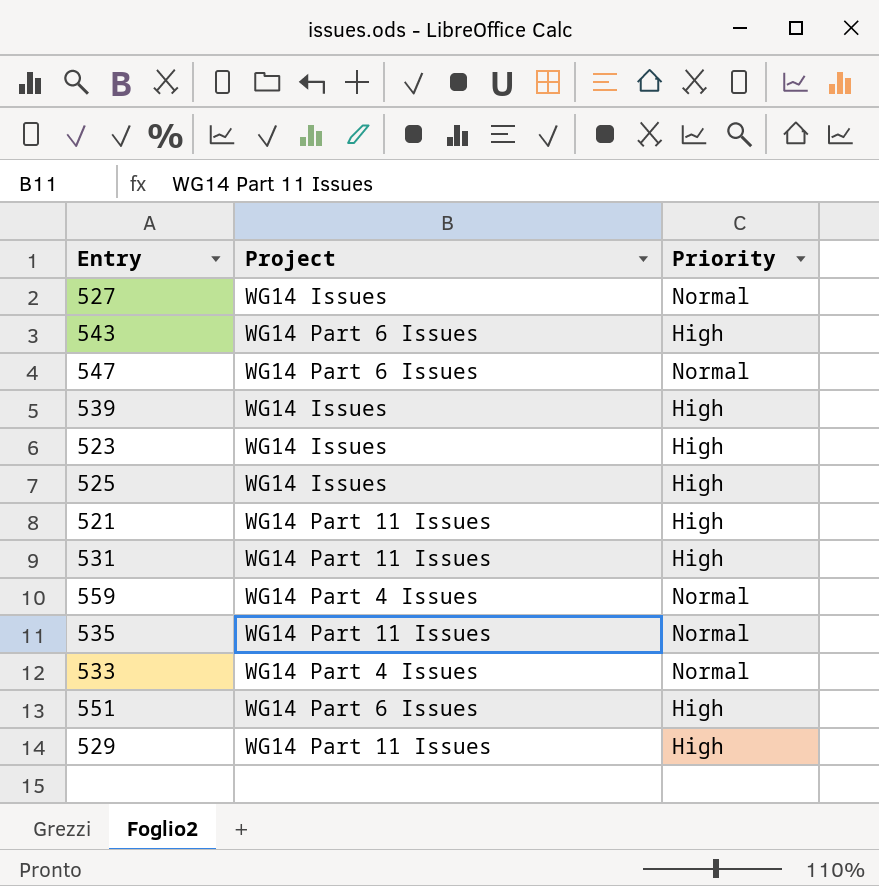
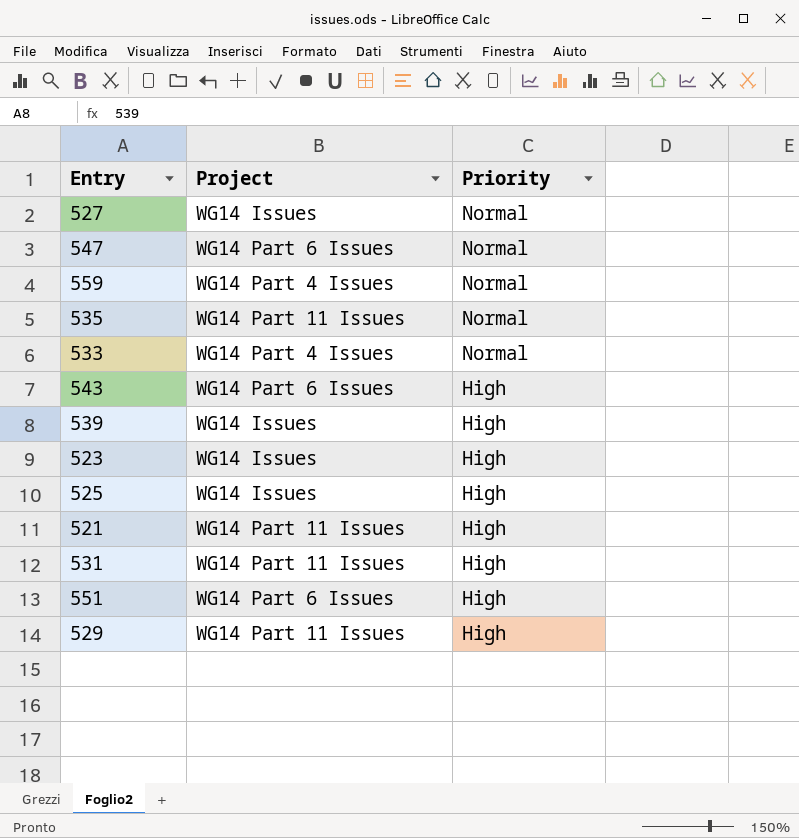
row order: none -> Priority descending

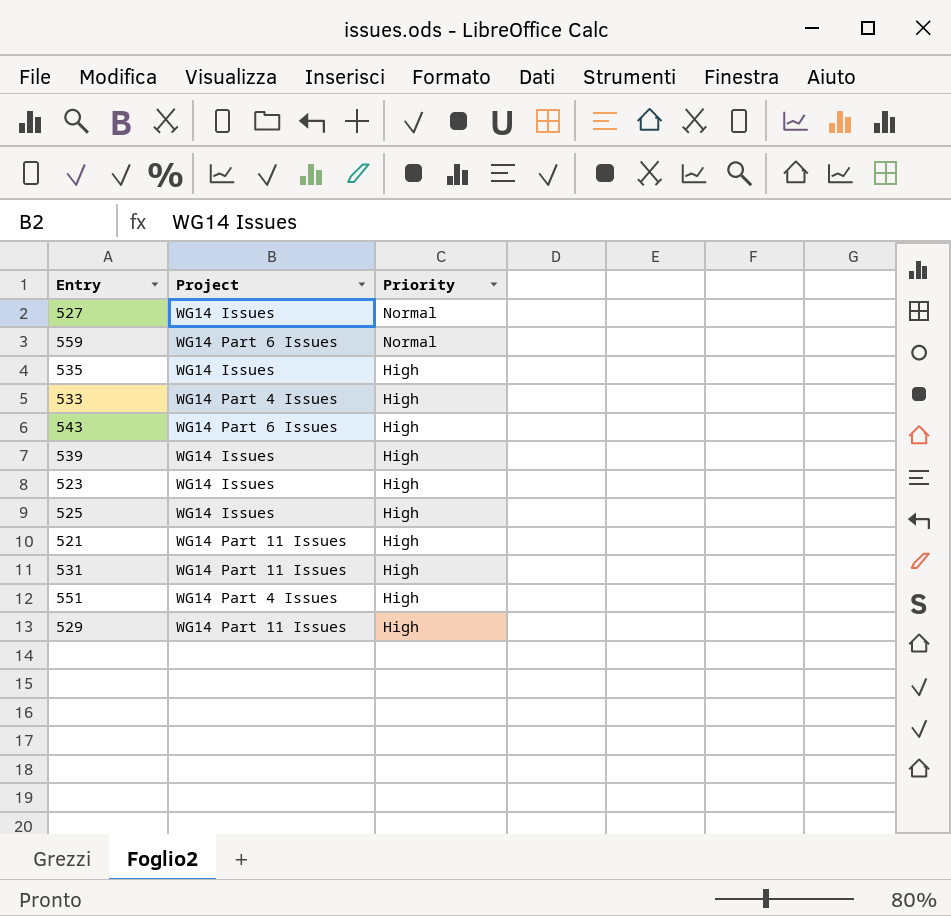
row 547: WG14 Part 6 Issues | Normal -> none
559 | Project: WG14 Part 4 Issues -> WG14 Part 6 Issues
535 | Project: WG14 Part 11 Issues -> WG14 Issues
535 | Priority: Normal -> High
533 | Priority: Normal -> High
551 | Project: WG14 Part 6 Issues -> WG14 Part 4 Issues

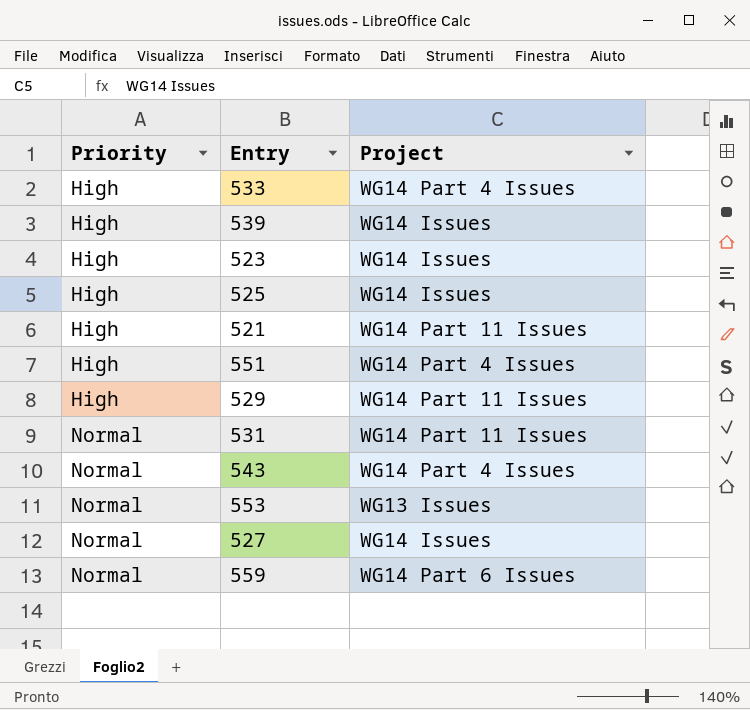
row order: Priority descending -> Priority ascending
column Priority | position: 3 -> 1
row 535: WG14 Issues | High -> none
531 | Priority: High -> Normal
543 | Priority: High -> Normal
543 | Project: WG14 Part 6 Issues -> WG14 Part 4 Issues
row 553: none -> Normal | WG13 Issues

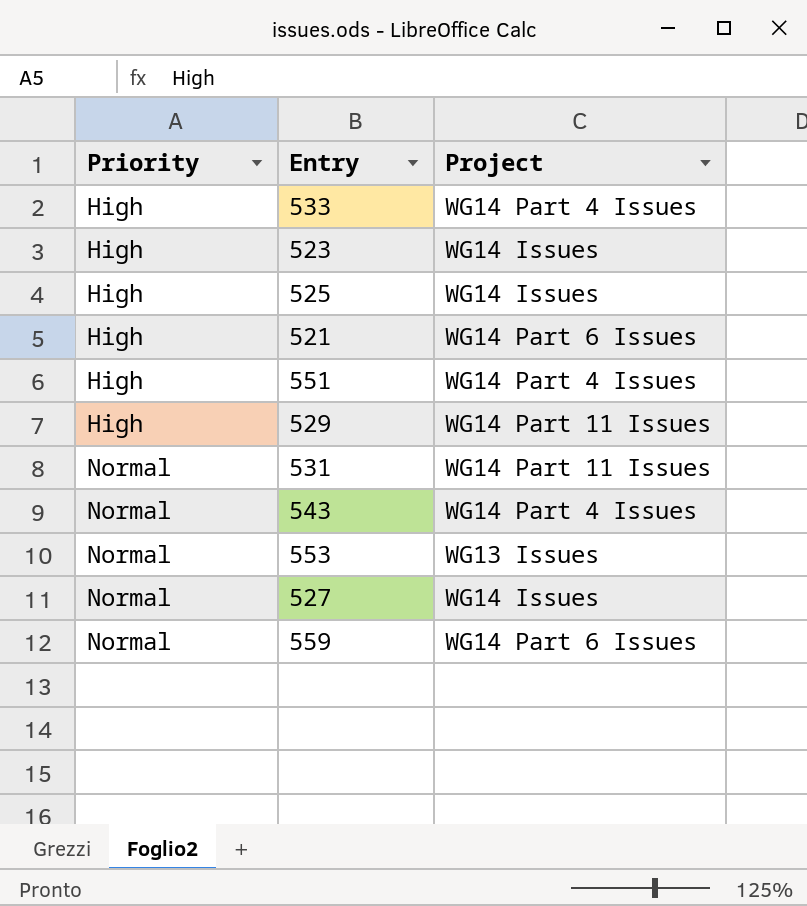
row 539: High | WG14 Issues -> none
521 | Project: WG14 Part 11 Issues -> WG14 Part 6 Issues

